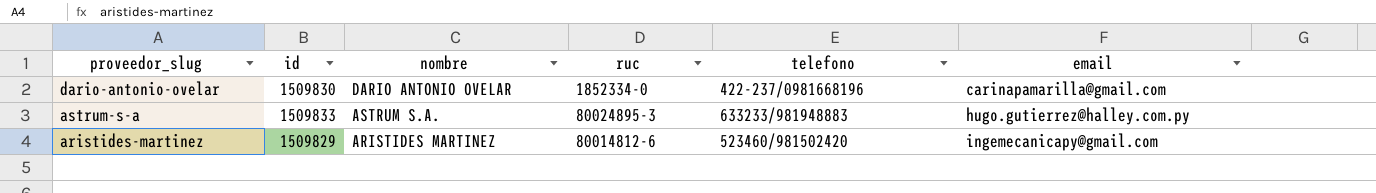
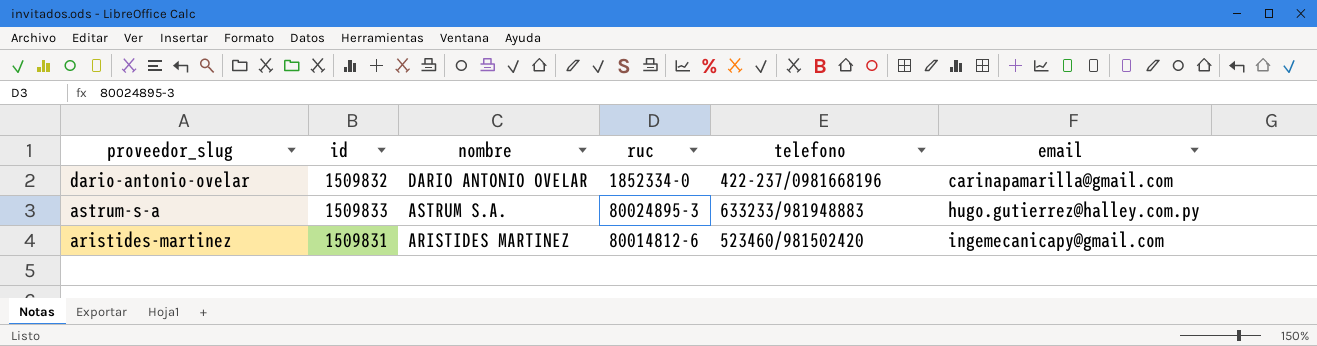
dario-antonio-ovelar | id: 1509830 -> 1509832
aristides-martinez | id: 1509829 -> 1509831

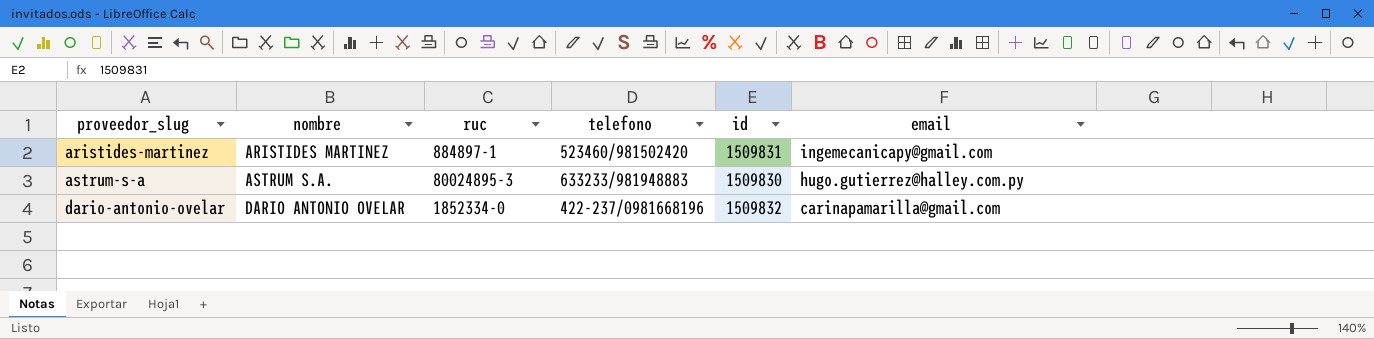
row order: proveedor_slug descending -> proveedor_slug ascending
column id | position: 2 -> 5
aristides-martinez | ruc: 80014812-6 -> 884897-1
astrum-s-a | id: 1509833 -> 1509830

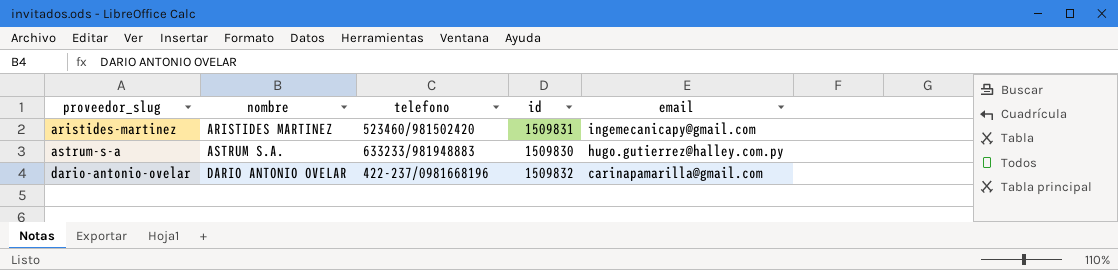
column ruc | position: 3 -> none

